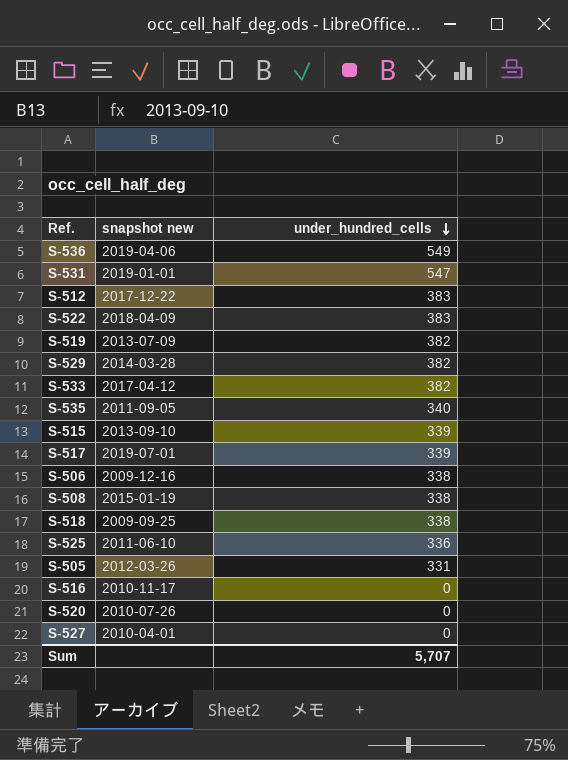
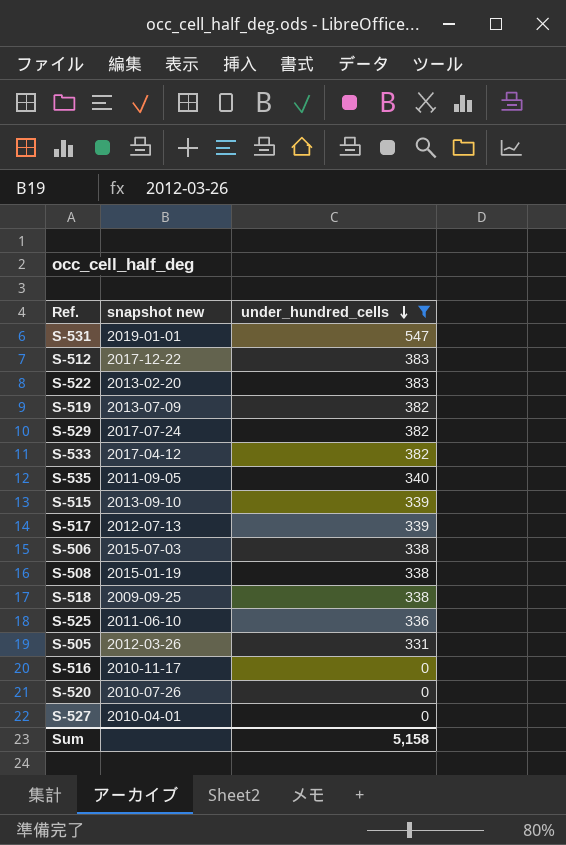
filter: none -> under_hundred_cells != 549
S-522 | snapshot new: 2018-04-09 -> 2013-02-20
S-529 | snapshot new: 2014-03-28 -> 2017-07-24
S-517 | snapshot new: 2019-07-01 -> 2012-07-13
S-506 | snapshot new: 2009-12-16 -> 2015-07-03
Sum | under_hundred_cells: 5,707 -> 5,158

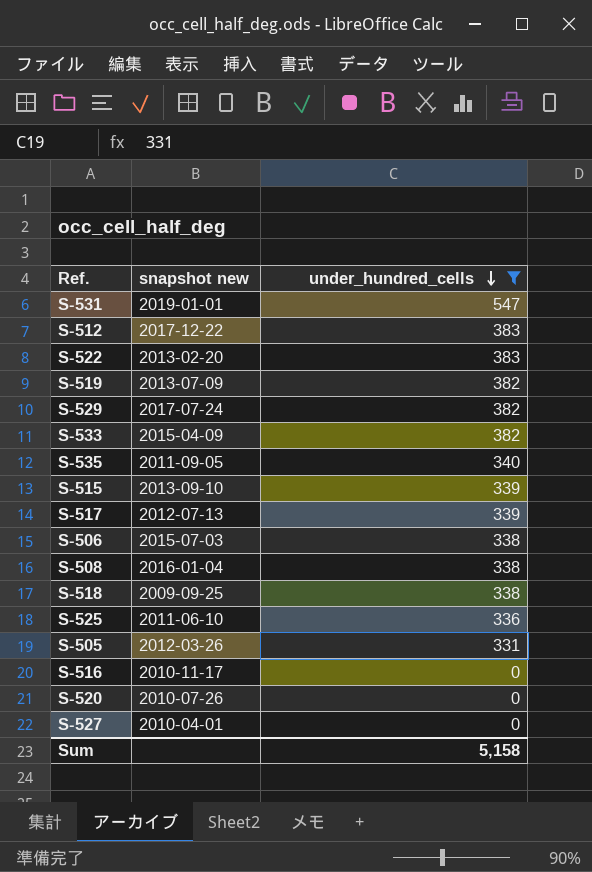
S-533 | snapshot new: 2017-04-12 -> 2015-04-09
S-508 | snapshot new: 2015-01-19 -> 2016-01-04

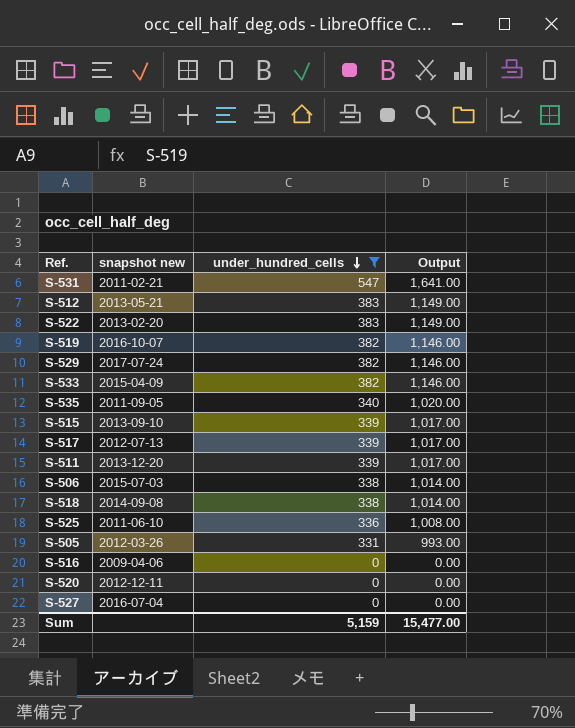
column Output | formula: none -> [under_hundred_cells] * 3
row S-508: 2016-01-04 | 338 -> none
S-531 | snapshot new: 2019-01-01 -> 2011-02-21
S-512 | snapshot new: 2017-12-22 -> 2013-05-21
S-519 | snapshot new: 2013-07-09 -> 2016-10-07
row S-511: none -> 2013-12-20 | 339 | 1,017.00
S-518 | snapshot new: 2009-09-25 -> 2014-09-08
S-516 | snapshot new: 2010-11-17 -> 2009-04-06
S-520 | snapshot new: 2010-07-26 -> 2012-12-11
S-527 | snapshot new: 2010-04-01 -> 2016-07-04
Sum | under_hundred_cells: 5,158 -> 5,159

